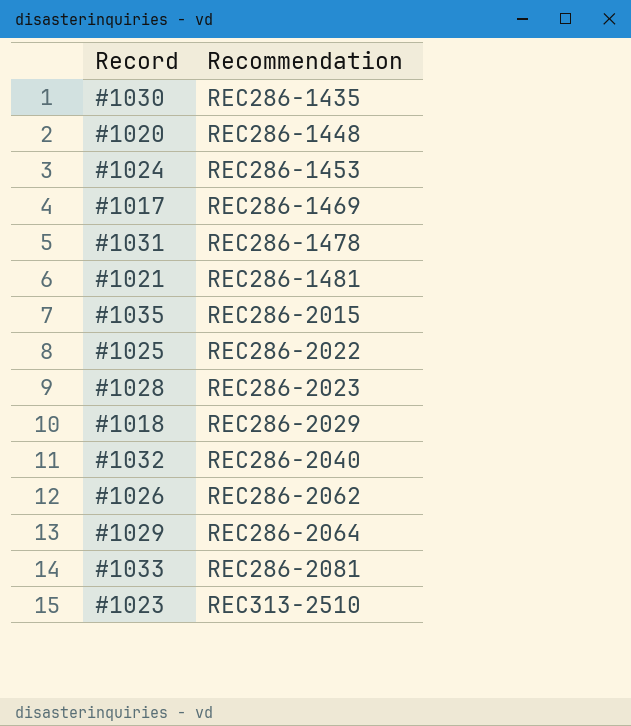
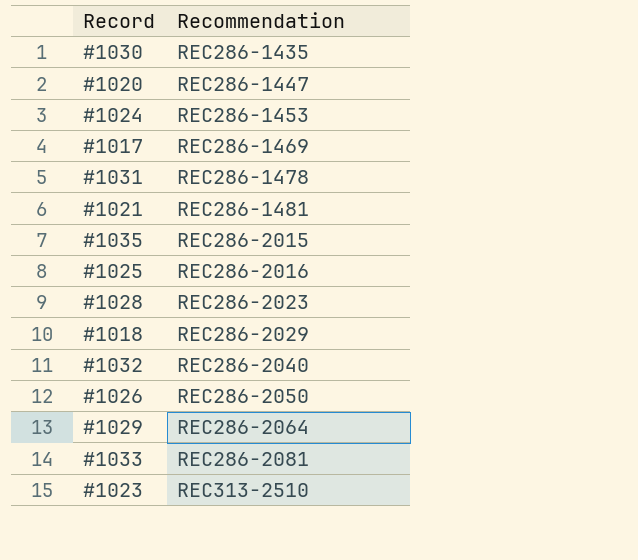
#1020 | Recommendation: REC286-1448 -> REC286-1447
#1025 | Recommendation: REC286-2022 -> REC286-2016
#1026 | Recommendation: REC286-2062 -> REC286-2050

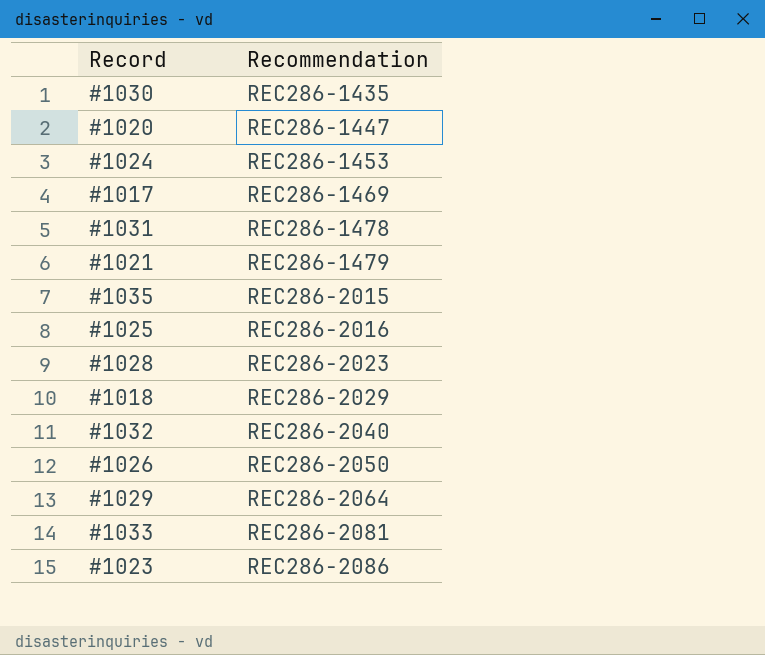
#1021 | Recommendation: REC286-1481 -> REC286-1479
#1023 | Recommendation: REC313-2510 -> REC286-2086

